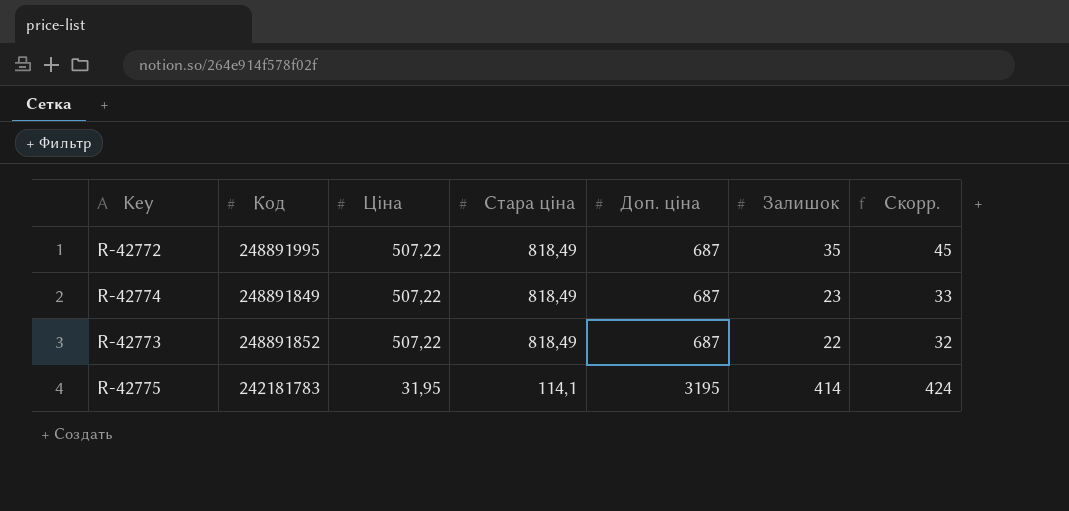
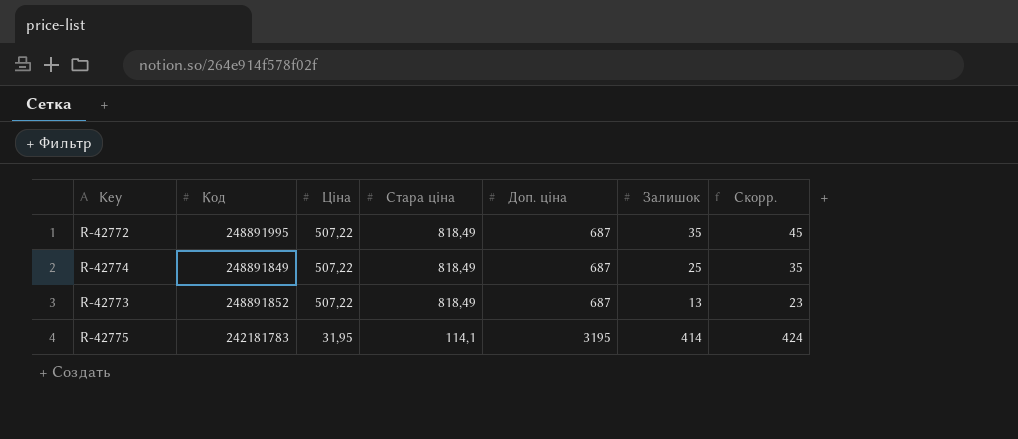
R-42774 | Залишок: 23 -> 25
R-42774 | Скорр.: 33 -> 35
R-42773 | Залишок: 22 -> 13
R-42773 | Скорр.: 32 -> 23

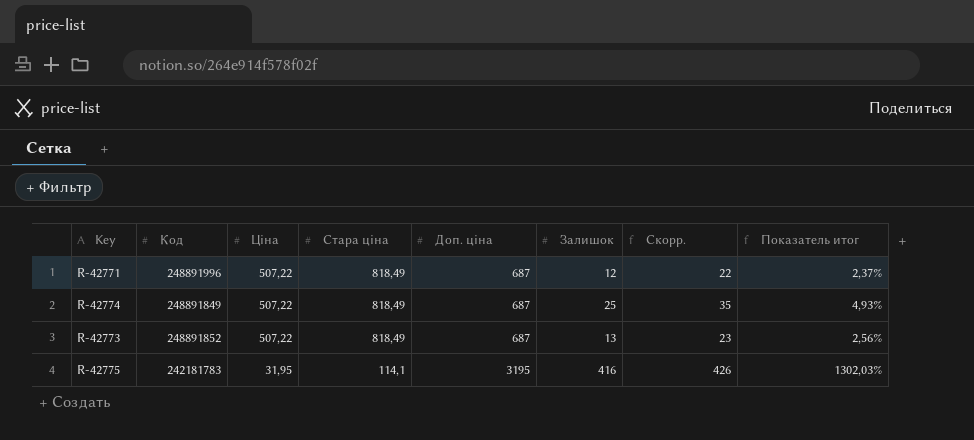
column Показатель итог | formula: none -> [Залишок] / [Ціна]
row R-42772: 248891995 | 507,22 | 818,49 | 687 | 35 | 45 -> none
row R-42771: none -> 248891996 | 507,22 | 818,49 | 687 | 12 | 22 | 2,37%
R-42775 | Залишок: 414 -> 416
R-42775 | Скорр.: 424 -> 426

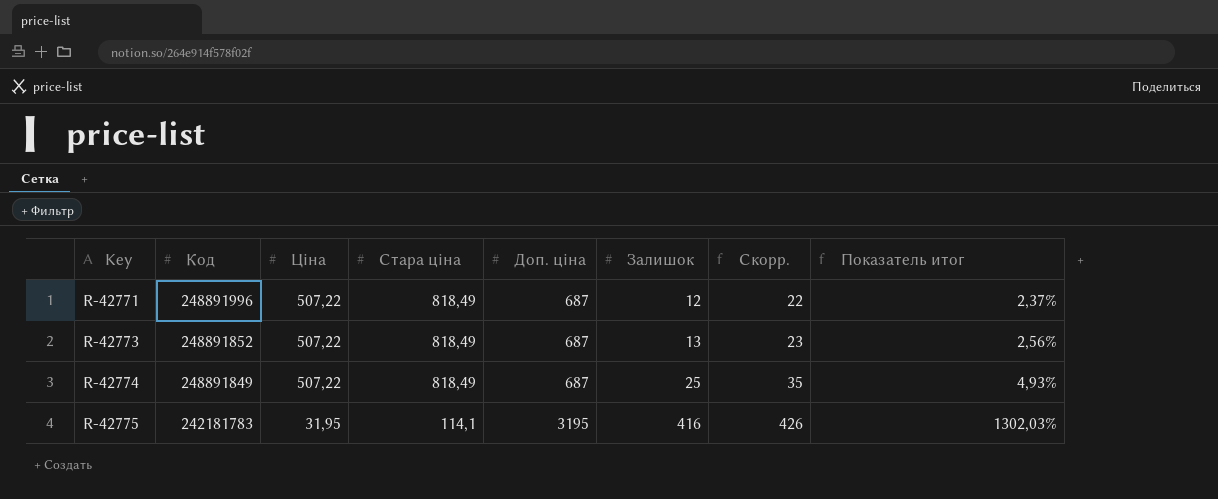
row order: Ціна descending -> Key ascending

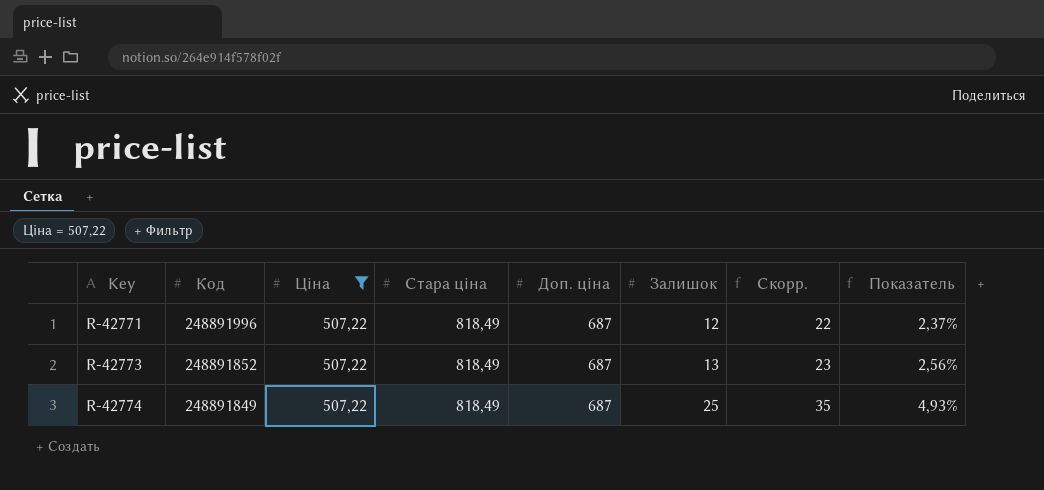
filter: none -> Ціна = 507,22
column name: Показатель итог -> Показатель

